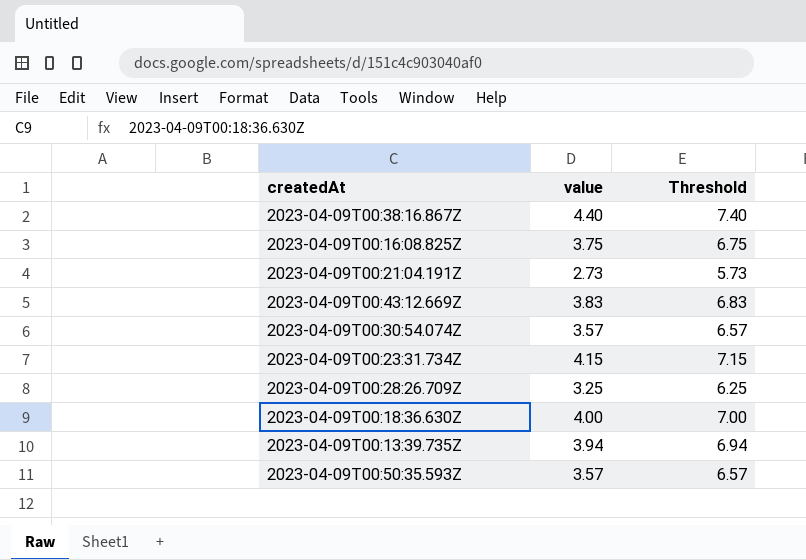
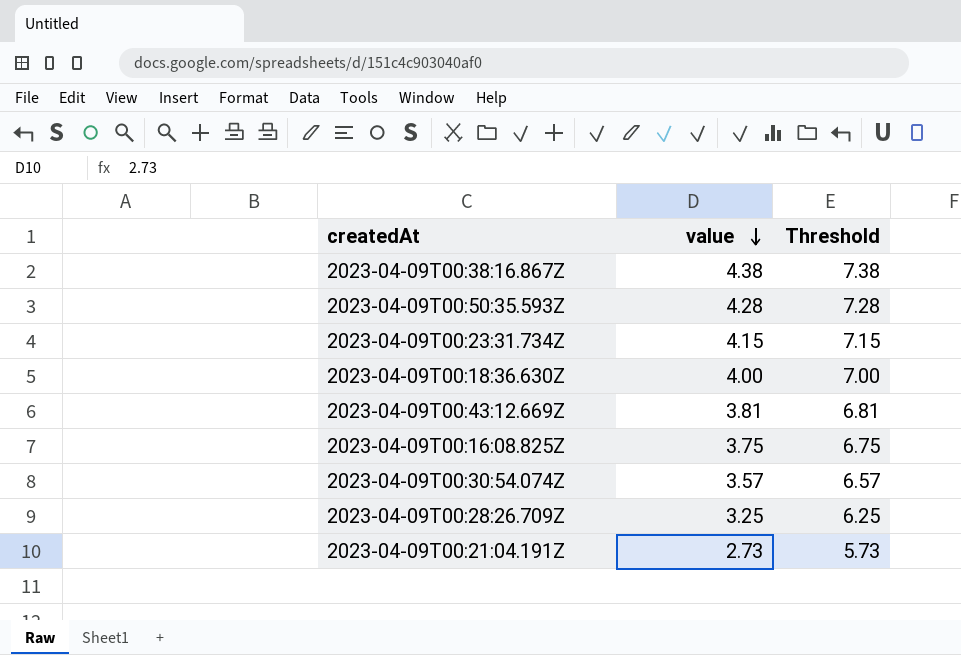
row order: none -> value descending
row 2023-04-09T00:13:39.735Z: 3.94 | 6.94 -> none
2023-04-09T00:38:16.867Z | value: 4.40 -> 4.38
2023-04-09T00:38:16.867Z | Threshold: 7.40 -> 7.38
2023-04-09T00:50:35.593Z | value: 3.57 -> 4.28
2023-04-09T00:50:35.593Z | Threshold: 6.57 -> 7.28
2023-04-09T00:43:12.669Z | value: 3.83 -> 3.81
2023-04-09T00:43:12.669Z | Threshold: 6.83 -> 6.81

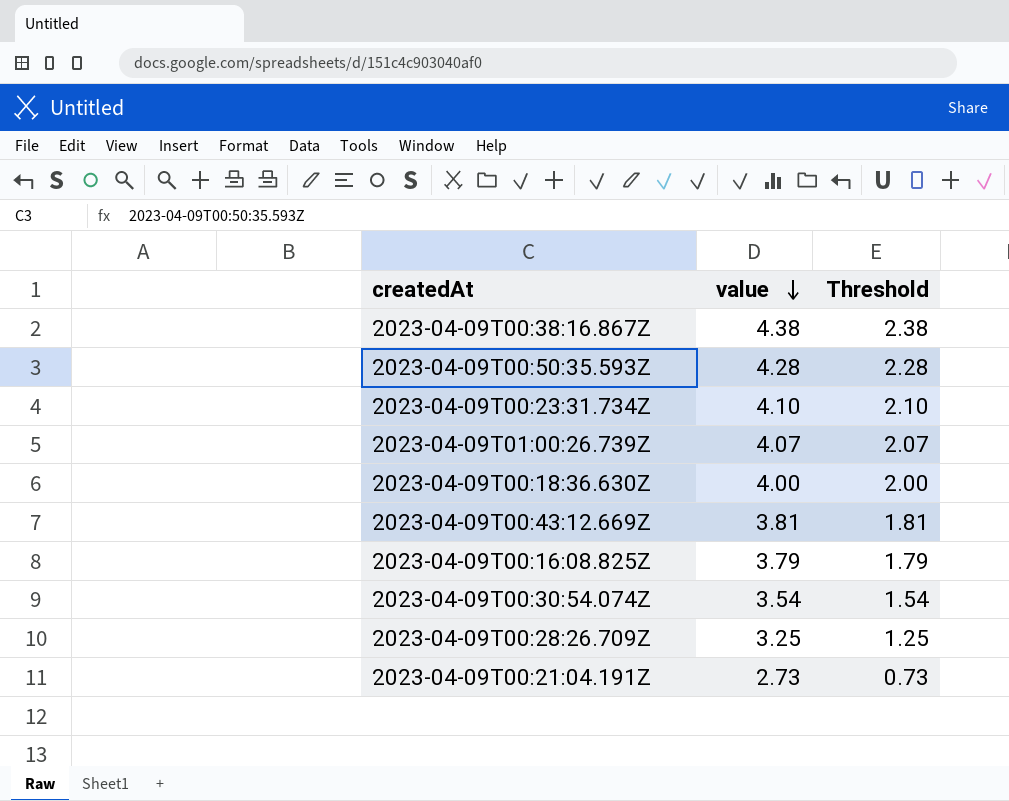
column Threshold | formula: [value] + 3 -> [value] - 2
2023-04-09T00:23:31.734Z | value: 4.15 -> 4.10
row 2023-04-09T01:00:26.739Z: none -> 4.07 | 2.07
2023-04-09T00:16:08.825Z | value: 3.75 -> 3.79
2023-04-09T00:30:54.074Z | value: 3.57 -> 3.54

